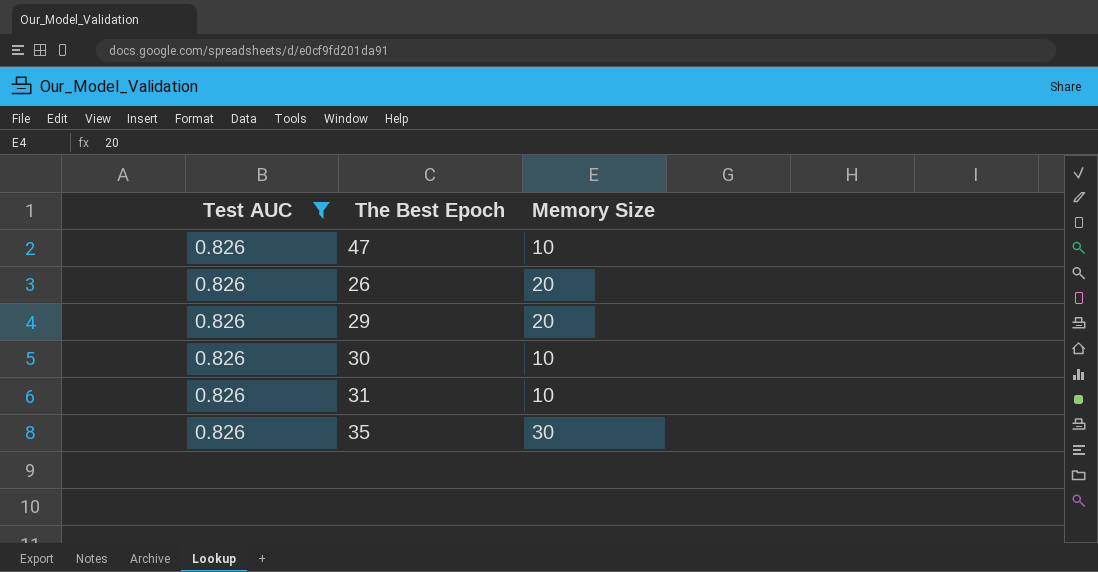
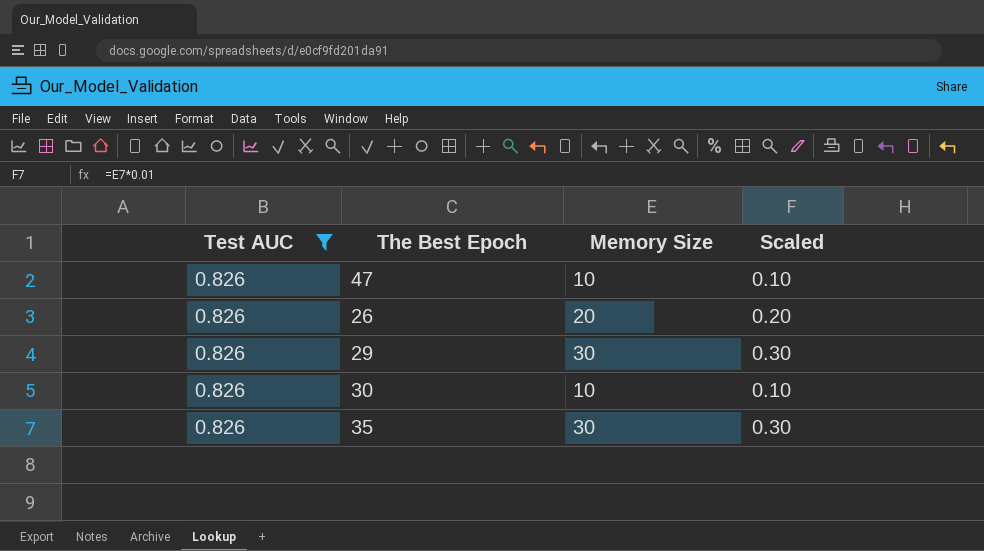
column Scaled | formula: none -> [Memory Size] * 0.01
row 31: 0.826 | 10 -> none
29 | Memory Size: 20 -> 30

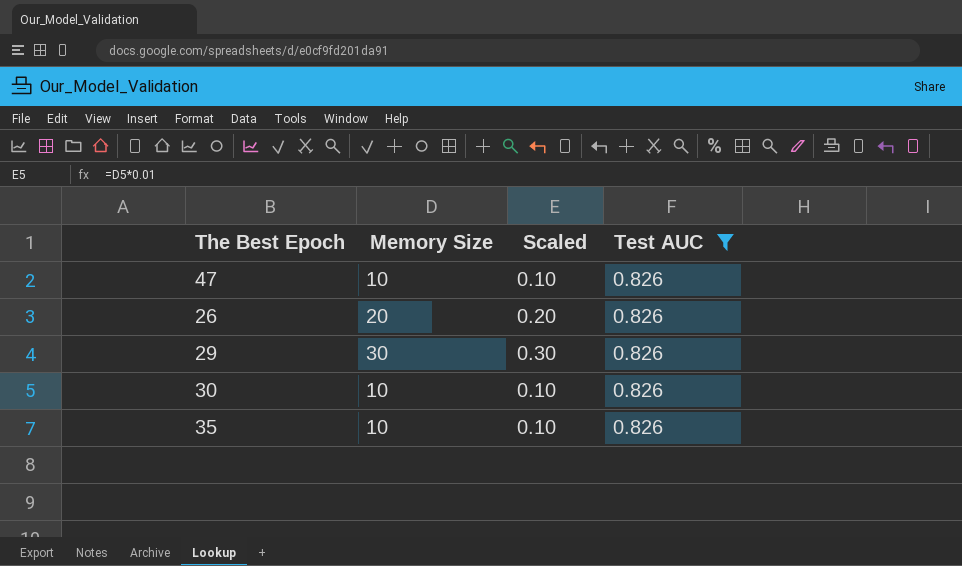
column Test AUC | position: 1 -> 4
35 | Memory Size: 30 -> 10
35 | Scaled: 0.30 -> 0.10

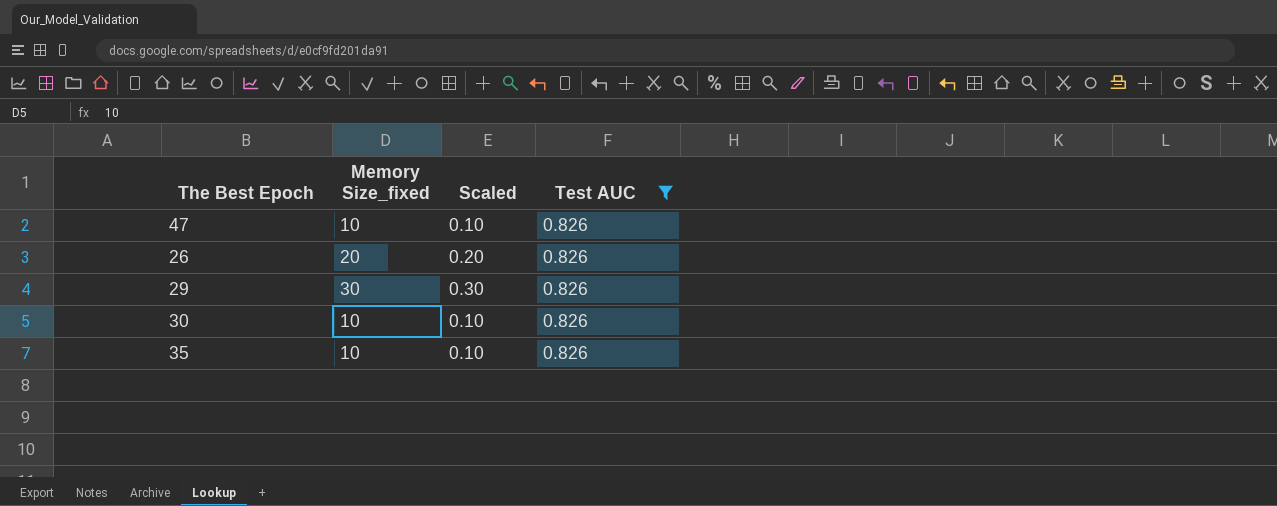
column name: Memory Size -> Memory Size_fixed

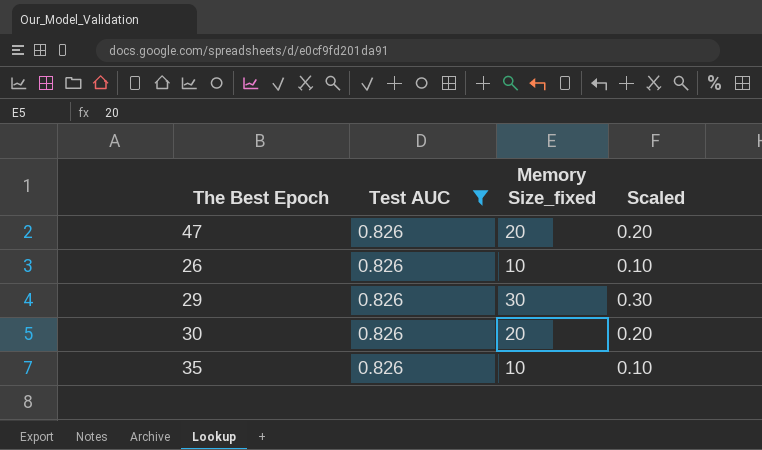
column Test AUC | position: 4 -> 2
47 | Memory Size_fixed: 10 -> 20
47 | Scaled: 0.10 -> 0.20
26 | Memory Size_fixed: 20 -> 10
26 | Scaled: 0.20 -> 0.10
30 | Memory Size_fixed: 10 -> 20
30 | Scaled: 0.10 -> 0.20

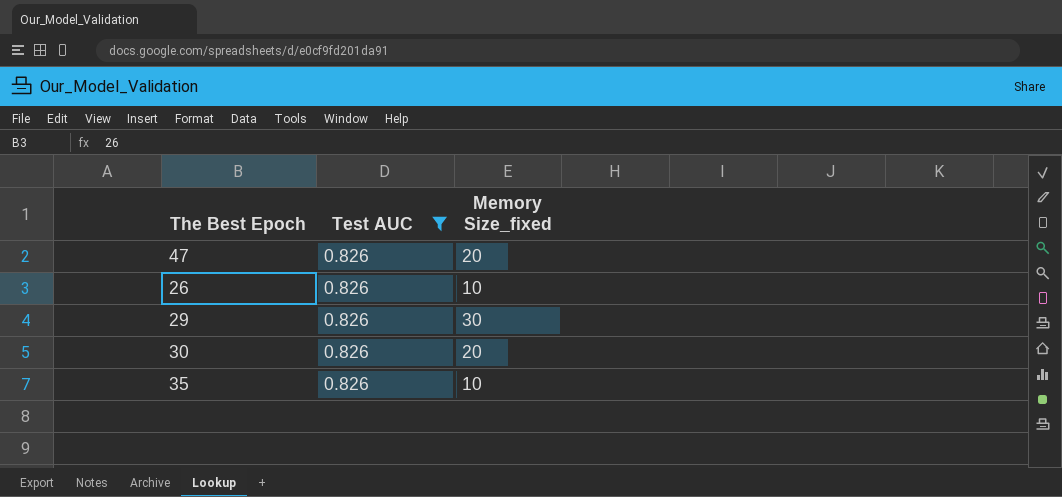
column Scaled | formula: [Memory Size_fixed] * 0.01 -> none

